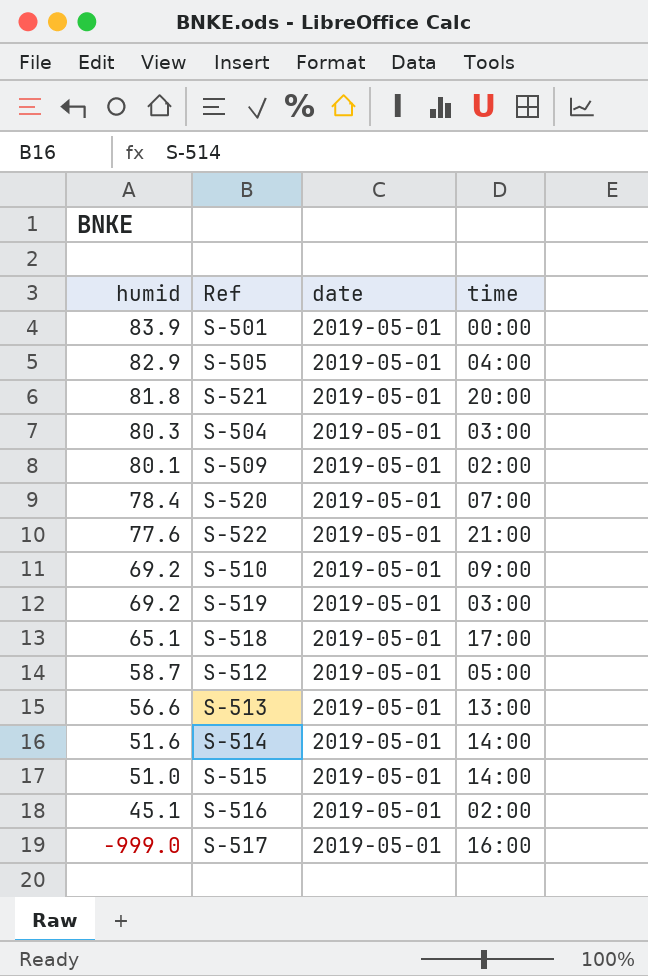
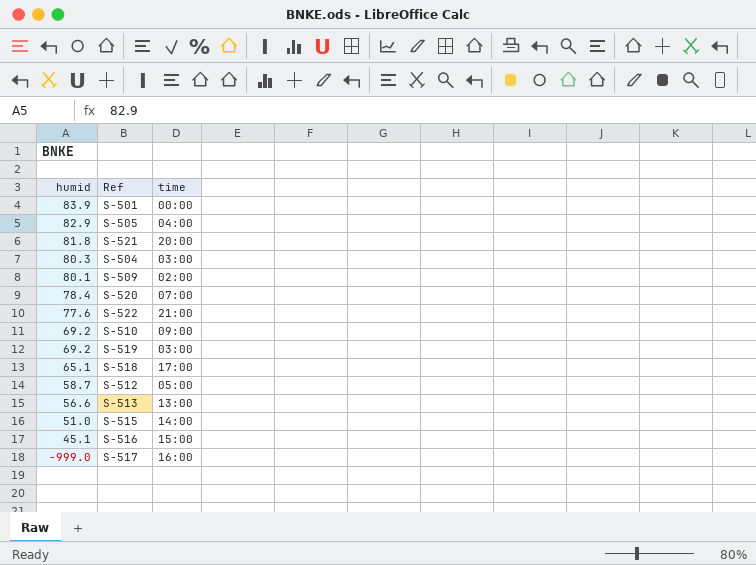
column date | position: 3 -> none
row S-514: 51.6 | 2019-05-01 | 14:00 -> none
S-516 | time: 02:00 -> 15:00

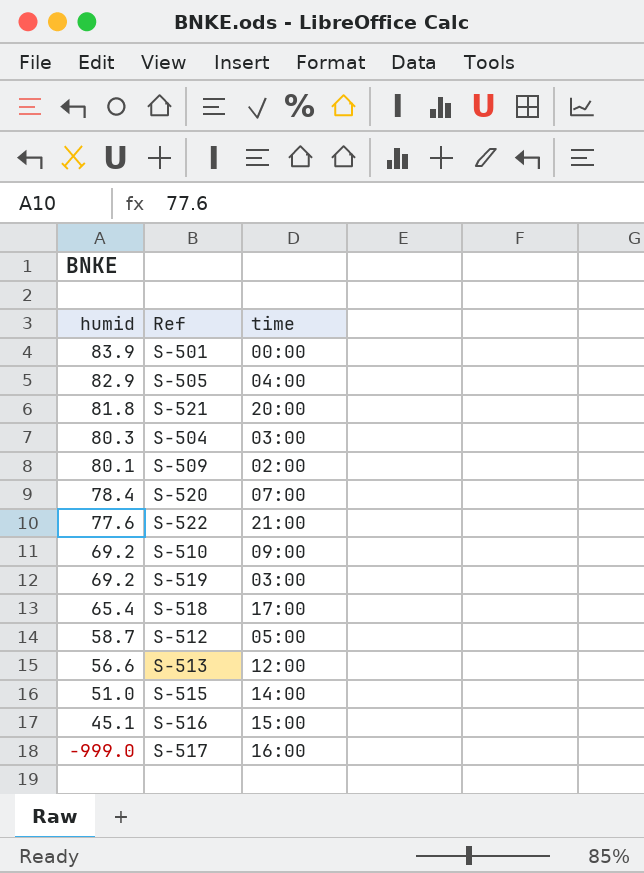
S-518 | humid: 65.1 -> 65.4
S-513 | time: 13:00 -> 12:00

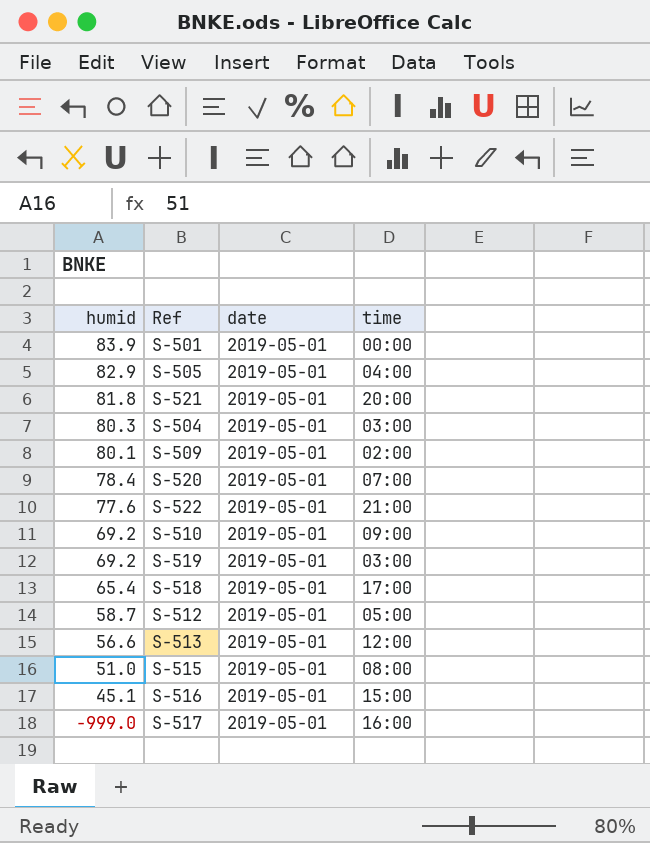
column date | position: none -> 3
S-515 | time: 14:00 -> 08:00

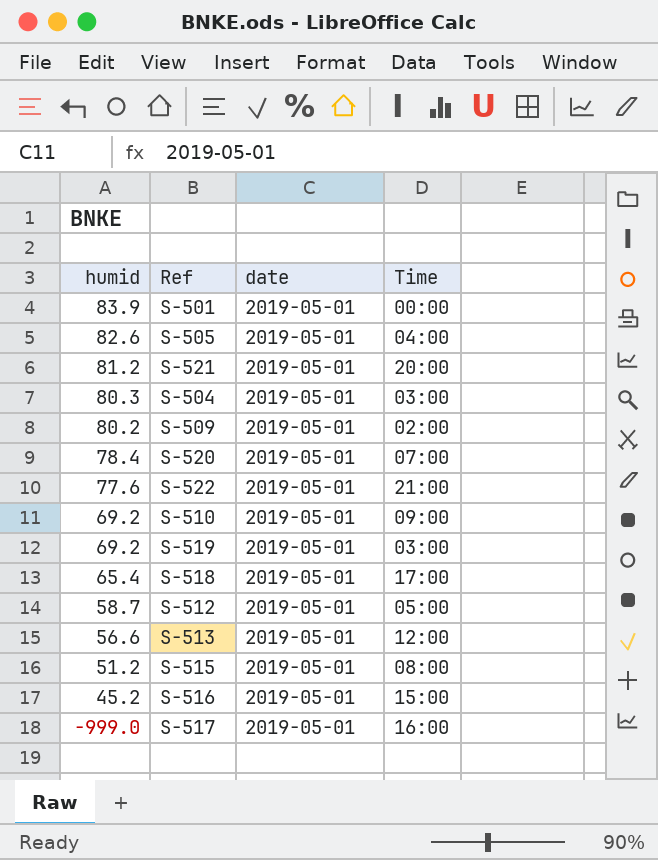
column name: time -> Time
S-505 | humid: 82.9 -> 82.6
S-521 | humid: 81.8 -> 81.2
S-509 | humid: 80.1 -> 80.2
S-515 | humid: 51.0 -> 51.2
S-516 | humid: 45.1 -> 45.2

